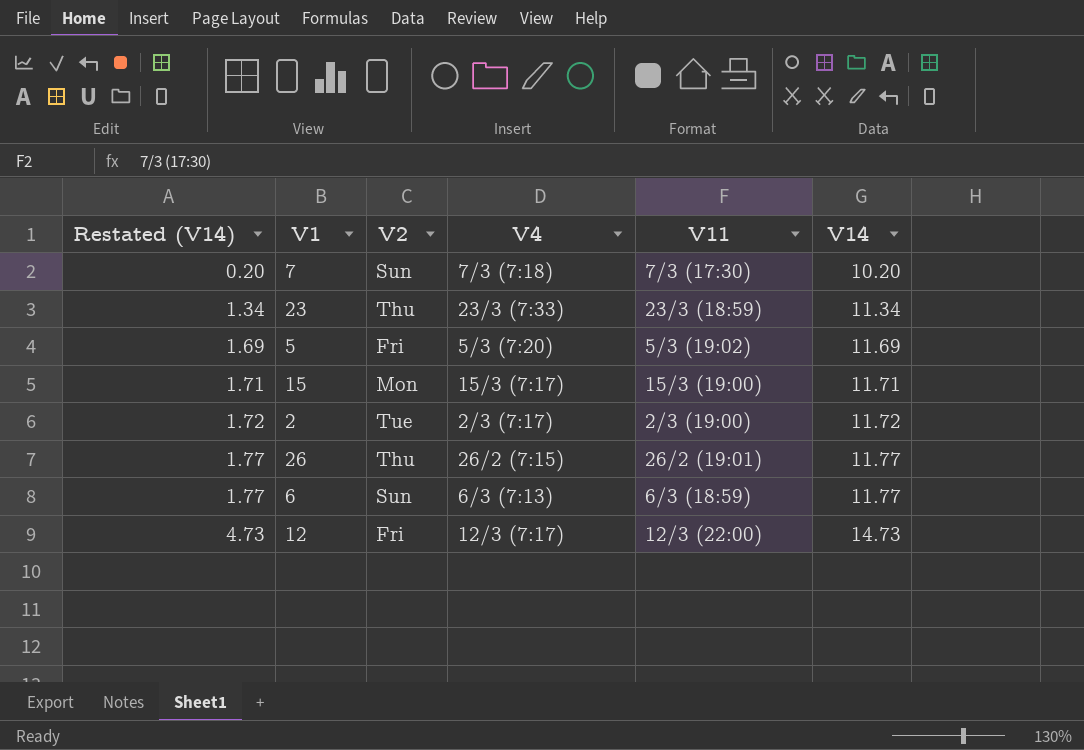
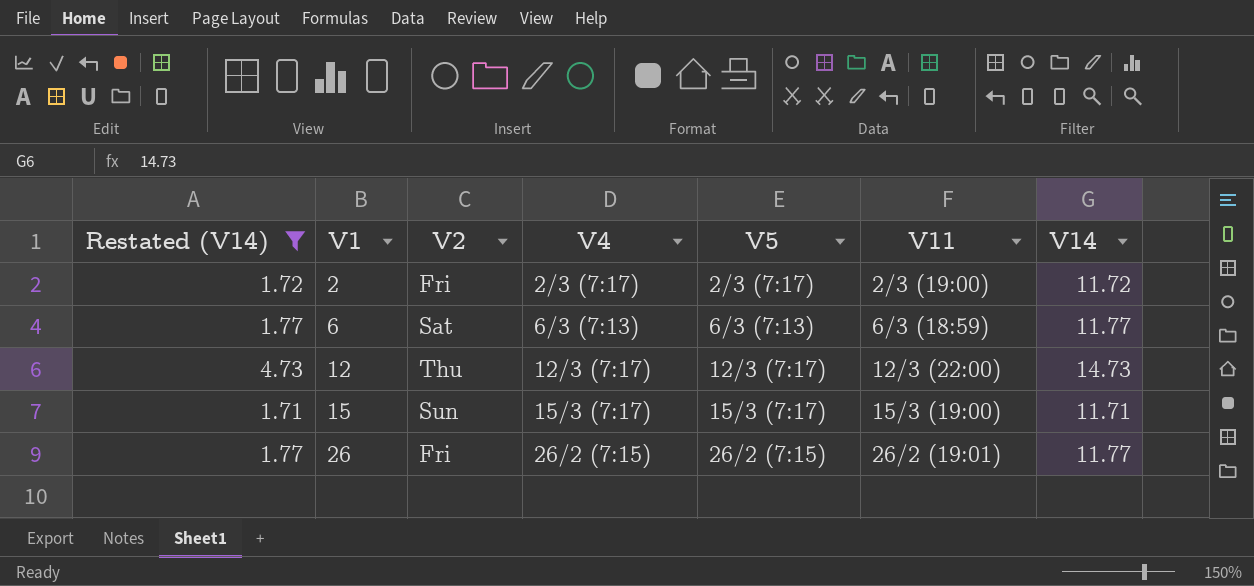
filter: none -> Restated (V14) >= 1.71
row order: Restated (V14) ascending -> V1 ascending
column V5 | position: none -> 5
2 | V2: Tue -> Fri
6 | V2: Sun -> Sat
12 | V2: Fri -> Thu
15 | V2: Mon -> Sun
26 | V2: Thu -> Fri

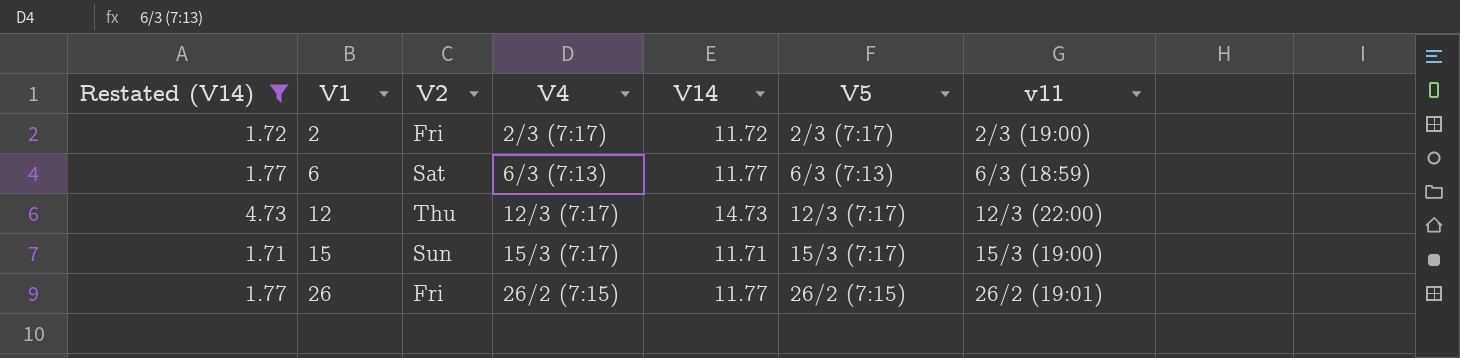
column V14 | position: 7 -> 5
column name: V11 -> v11

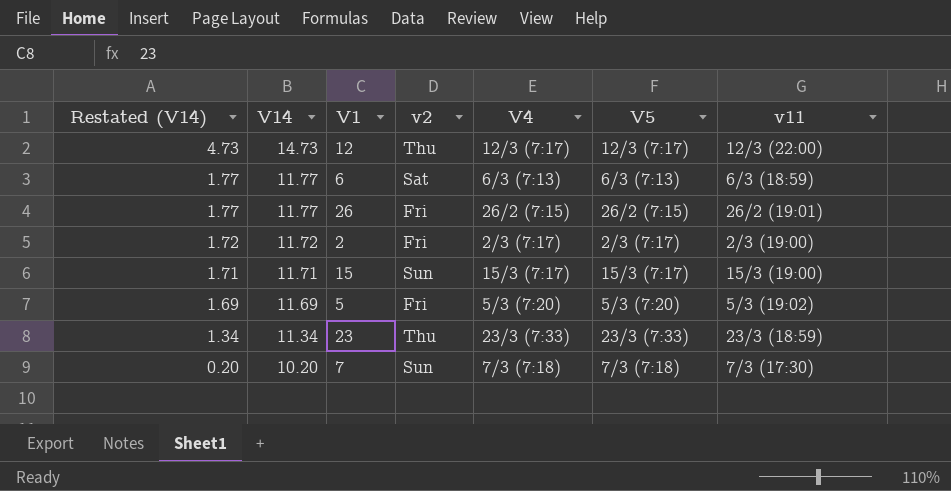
filter: Restated (V14) >= 1.71 -> none
row order: V1 ascending -> Restated (V14) descending
column V14 | position: 5 -> 2
column name: V2 -> v2

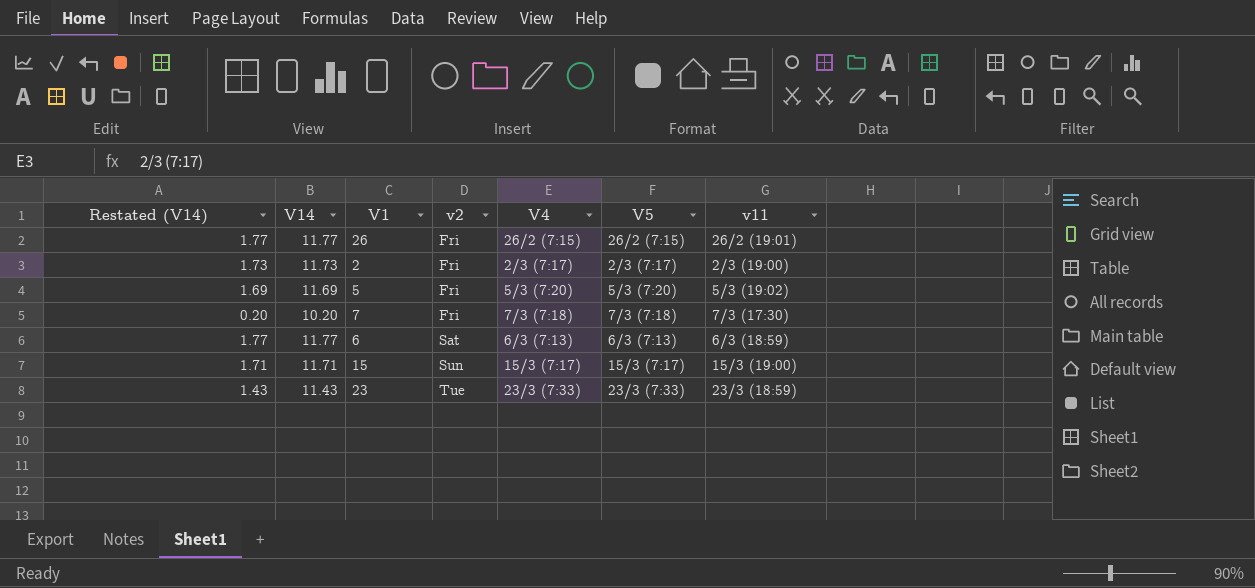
row order: Restated (V14) descending -> v2 ascending
row 12: 4.73 | 14.73 | Thu | 12/3 (7:17) | 12/3 (7:17) | 12/3 (22:00) -> none
2 | Restated (V14): 1.72 -> 1.73
2 | V14: 11.72 -> 11.73
7 | v2: Sun -> Fri
23 | Restated (V14): 1.34 -> 1.43
23 | V14: 11.34 -> 11.43
23 | v2: Thu -> Tue

